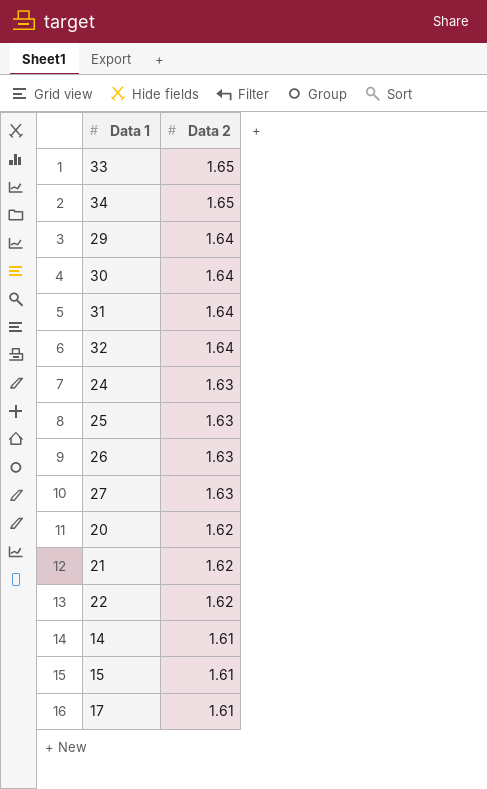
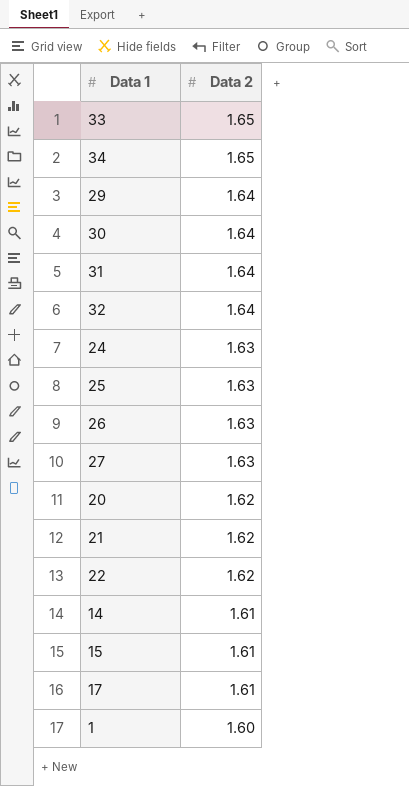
row 1: none -> 1.60

